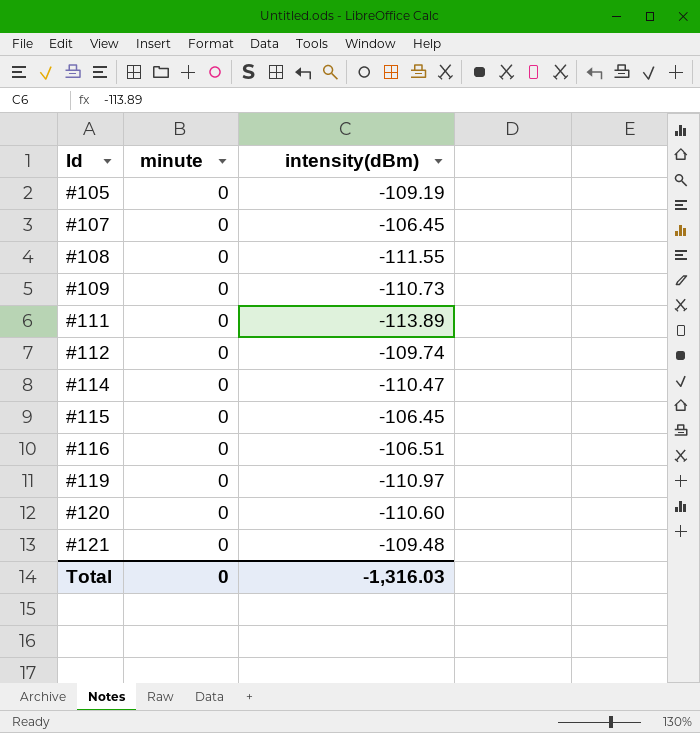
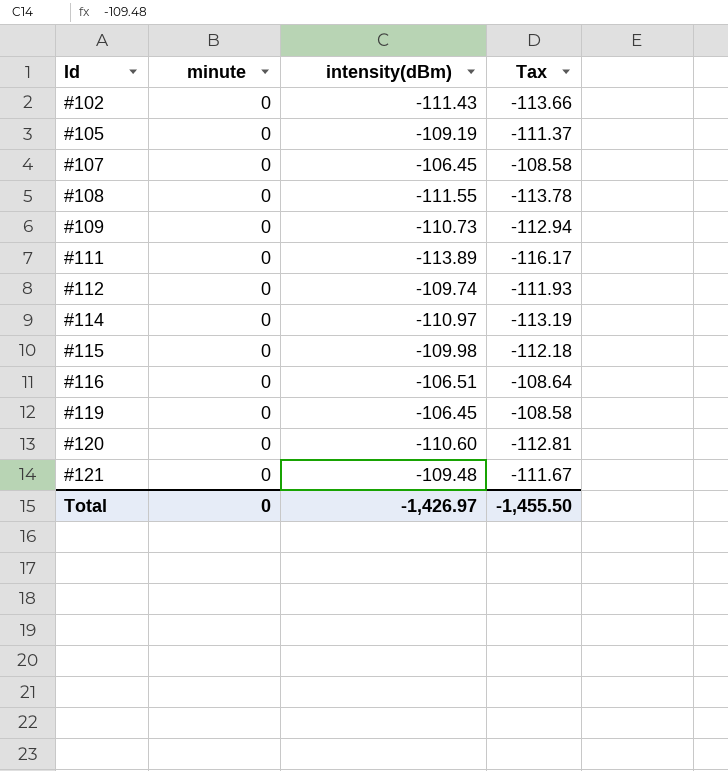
column Tax | formula: none -> [intensity(dBm)] * 1.02
row #102: none -> 0 | -111.43 | -113.66
#114 | intensity(dBm): -110.47 -> -110.97
#115 | intensity(dBm): -106.45 -> -109.98
#119 | intensity(dBm): -110.97 -> -106.45
Total | intensity(dBm): -1,316.03 -> -1,426.97

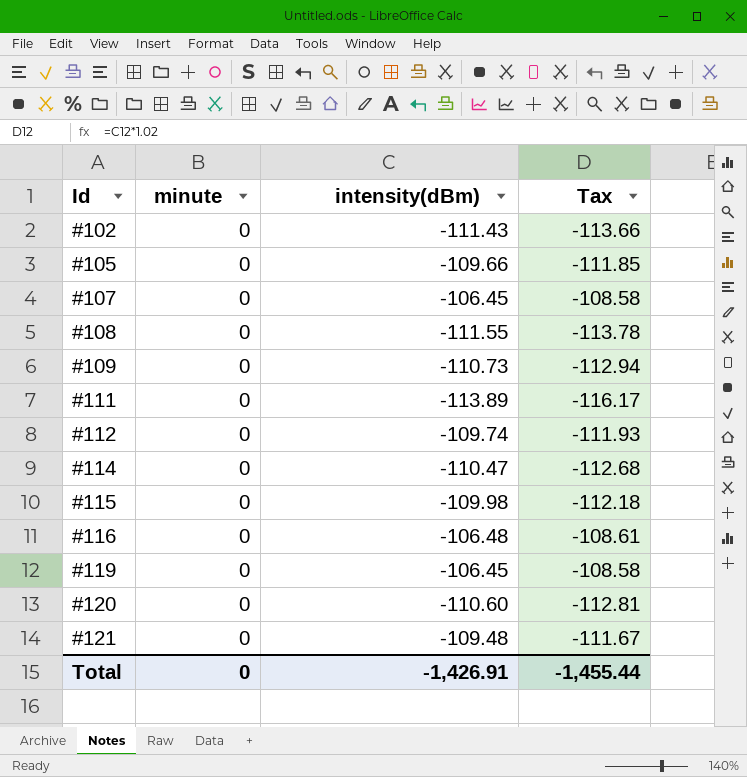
#105 | intensity(dBm): -109.19 -> -109.66
#105 | Tax: -111.37 -> -111.85
#114 | intensity(dBm): -110.97 -> -110.47
#114 | Tax: -113.19 -> -112.68
#116 | intensity(dBm): -106.51 -> -106.48
#116 | Tax: -108.64 -> -108.61
Total | intensity(dBm): -1,426.97 -> -1,426.91
Total | Tax: -1,455.50 -> -1,455.44

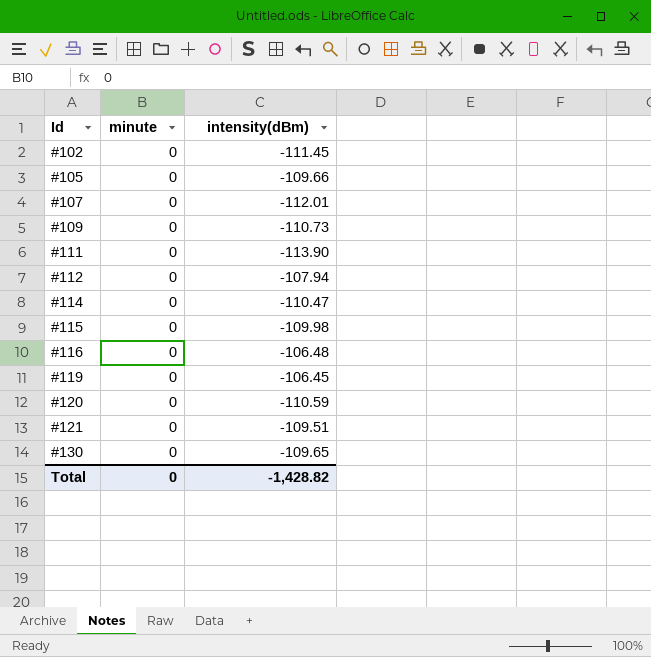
column Tax | formula: [intensity(dBm)] * 1.02 -> none
row #108: 0 | -111.55 | -113.78 -> none
#102 | intensity(dBm): -111.43 -> -111.45
#107 | intensity(dBm): -106.45 -> -112.01
#111 | intensity(dBm): -113.89 -> -113.90
#112 | intensity(dBm): -109.74 -> -107.94
#120 | intensity(dBm): -110.60 -> -110.59
#121 | intensity(dBm): -109.48 -> -109.51
row #130: none -> 0 | -109.65
Total | intensity(dBm): -1,426.91 -> -1,428.82

